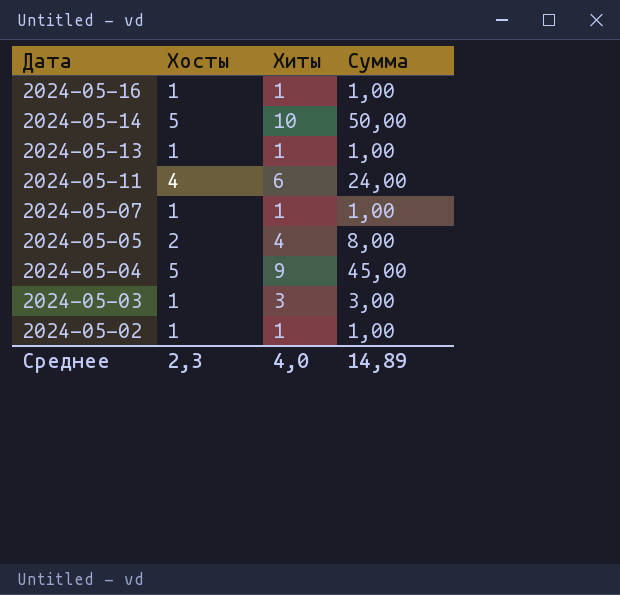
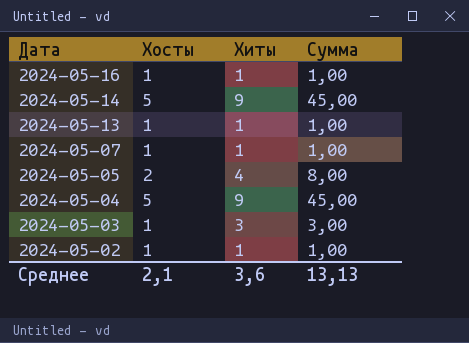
row 2024-05-11: 4 | 6 | 24,00 -> none
2024-05-14 | Хиты: 10 -> 9
2024-05-14 | Сумма: 50,00 -> 45,00
Среднее | Хосты: 2,3 -> 2,1
Среднее | Хиты: 4,0 -> 3,6
Среднее | Сумма: 14,89 -> 13,13

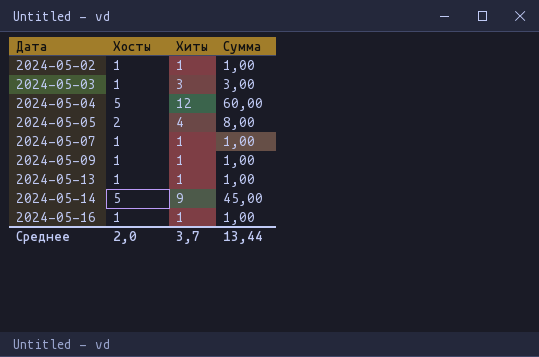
row order: Дата descending -> Дата ascending
2024-05-04 | Хиты: 9 -> 12
2024-05-04 | Сумма: 45,00 -> 60,00
row 2024-05-09: none -> 1 | 1 | 1,00
Среднее | Хосты: 2,1 -> 2,0
Среднее | Хиты: 3,6 -> 3,7
Среднее | Сумма: 13,13 -> 13,44

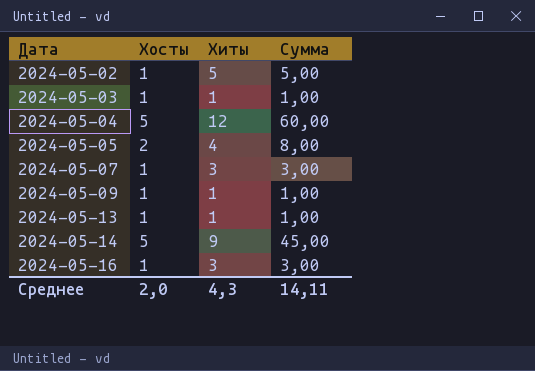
2024-05-02 | Хиты: 1 -> 5
2024-05-02 | Сумма: 1,00 -> 5,00
2024-05-03 | Хиты: 3 -> 1
2024-05-03 | Сумма: 3,00 -> 1,00
2024-05-07 | Хиты: 1 -> 3
2024-05-07 | Сумма: 1,00 -> 3,00
2024-05-16 | Хиты: 1 -> 3
2024-05-16 | Сумма: 1,00 -> 3,00
Среднее | Хиты: 3,7 -> 4,3
Среднее | Сумма: 13,44 -> 14,11

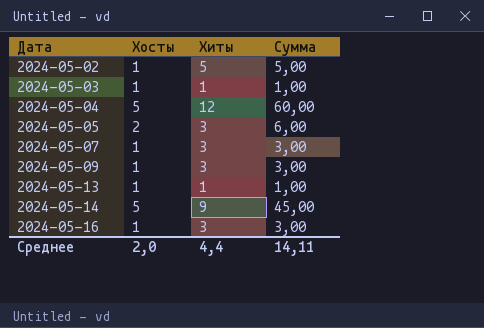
2024-05-05 | Хиты: 4 -> 3
2024-05-05 | Сумма: 8,00 -> 6,00
2024-05-09 | Хиты: 1 -> 3
2024-05-09 | Сумма: 1,00 -> 3,00
Среднее | Хиты: 4,3 -> 4,4

